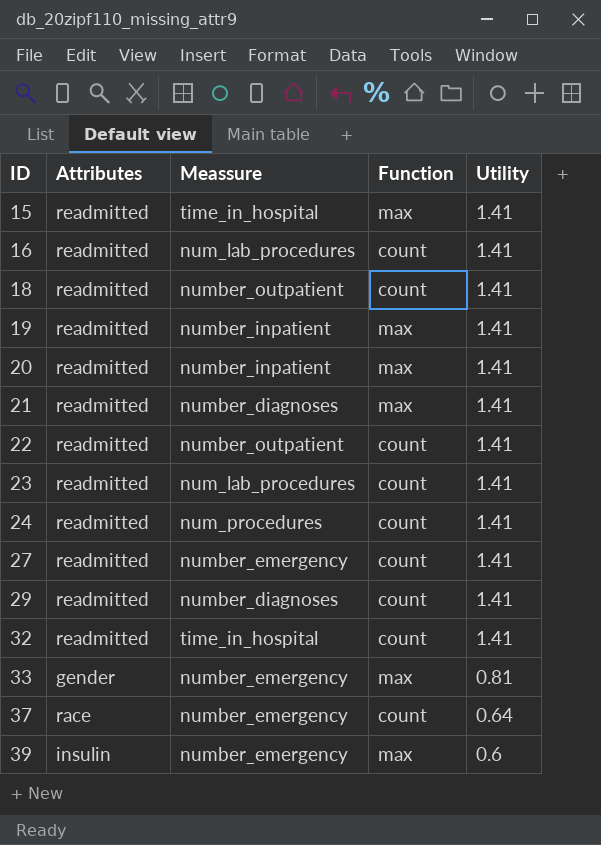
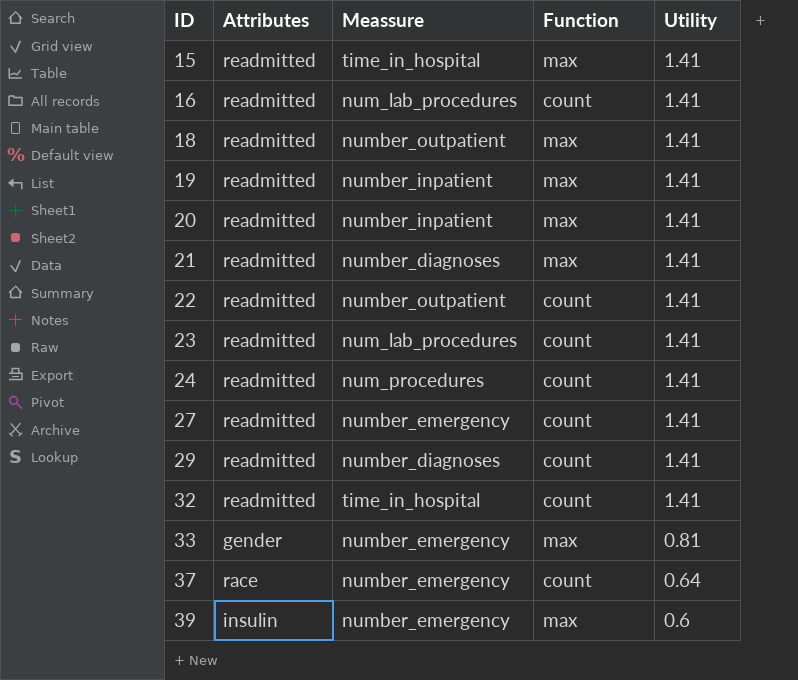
18 | Function: count -> max

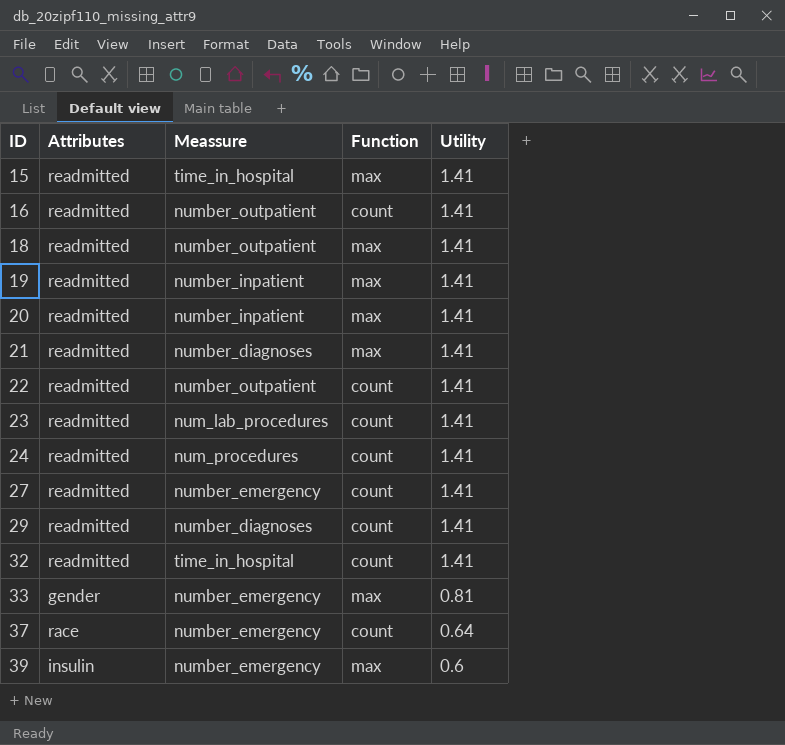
16 | Meassure: num_lab_procedures -> number_outpatient

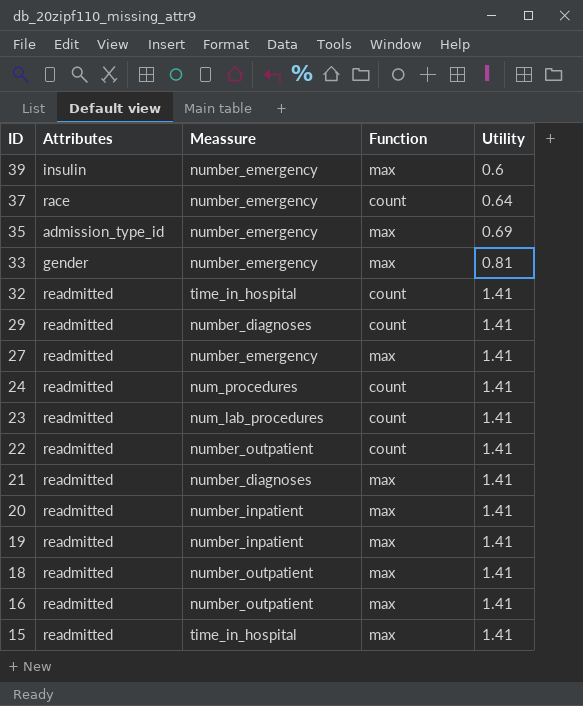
row order: ID ascending -> ID descending
row 35: none -> admission_type_id | number_emergency | max | 0.69
27 | Function: count -> max
16 | Function: count -> max

